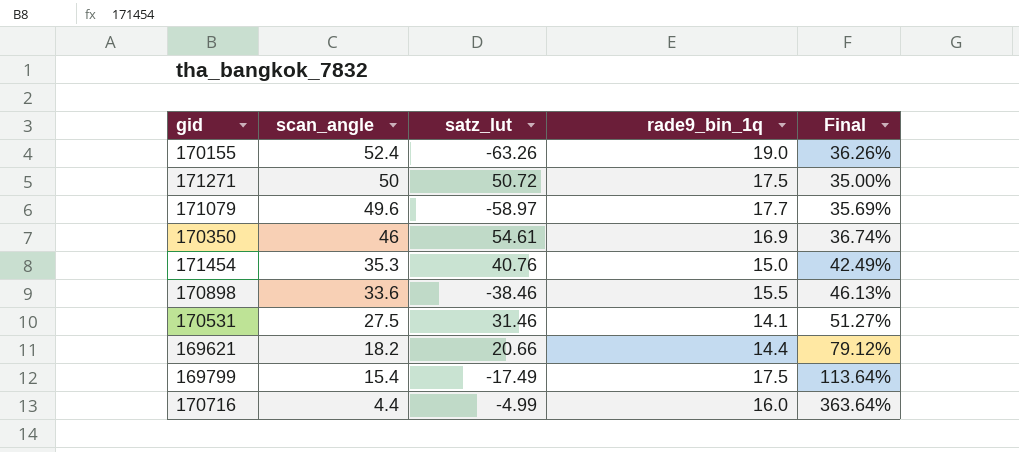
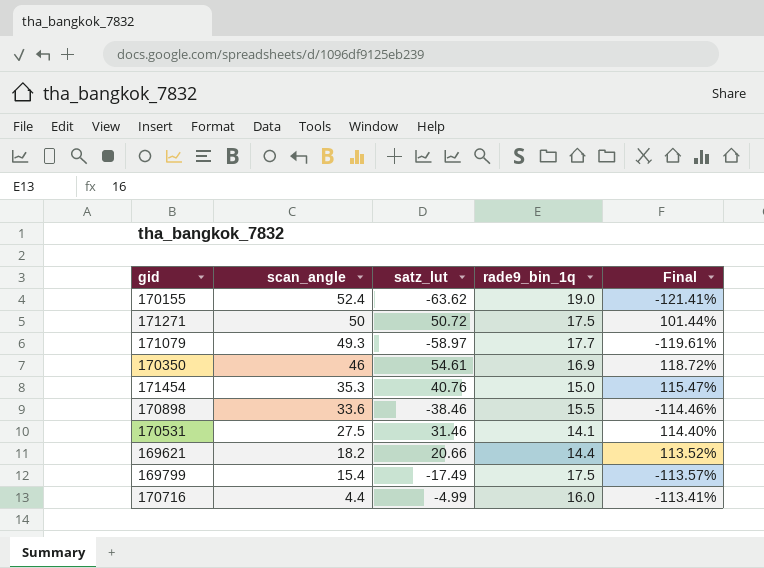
column Final | formula: [rade9_bin_1q] / [scan_angle] -> [satz_lut] / [scan_angle]
170155 | satz_lut: -63.26 -> -63.62
171079 | scan_angle: 49.6 -> 49.3

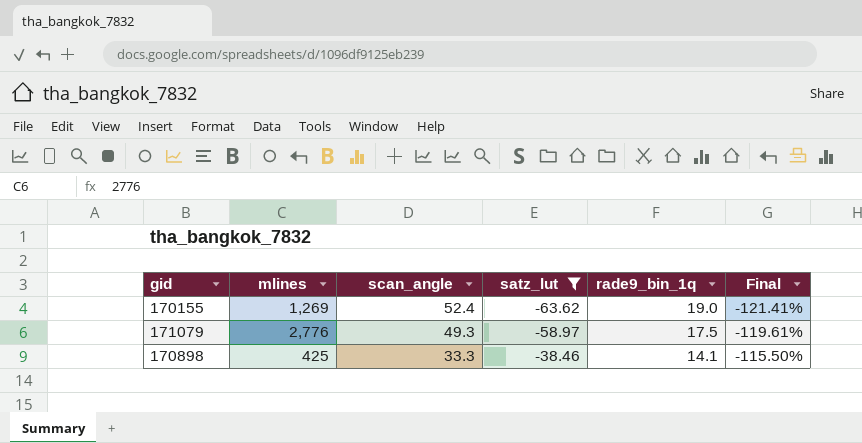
filter: none -> satz_lut <= -38.46
column mlines | position: none -> 2
171079 | rade9_bin_1q: 17.7 -> 17.5
170898 | scan_angle: 33.6 -> 33.3
170898 | rade9_bin_1q: 15.5 -> 14.1
170898 | Final: -114.46% -> -115.50%

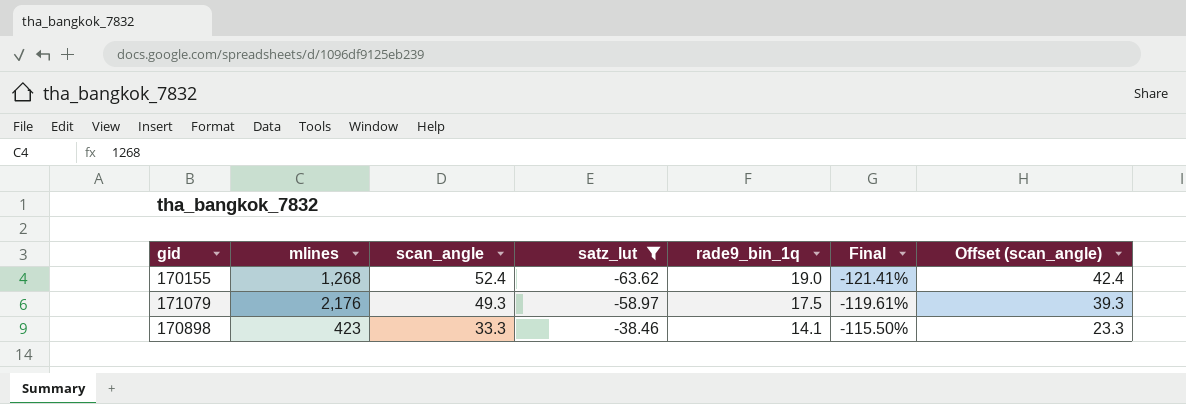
column Offset (scan_angle) | formula: none -> [scan_angle] - 10
170155 | mlines: 1,269 -> 1,268
171079 | mlines: 2,776 -> 2,176
170898 | mlines: 425 -> 423

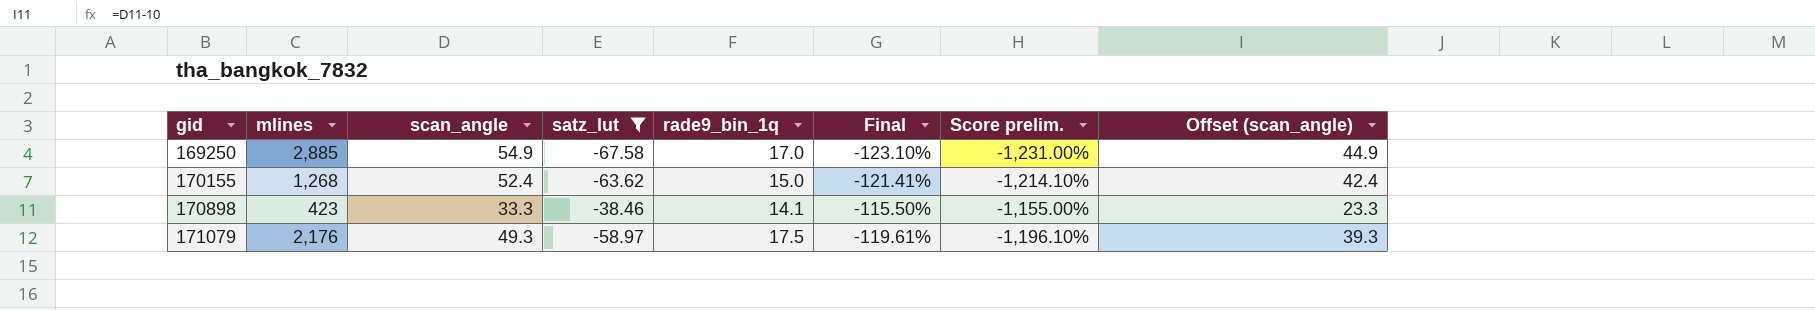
row order: scan_angle descending -> gid ascending
column Score prelim. | formula: none -> [Final] * 10
row 169250: none -> 2,885 | 54.9 | -67.58 | 17.0 | -123.10% | -1,231.00% | 44.9
170155 | rade9_bin_1q: 19.0 -> 15.0

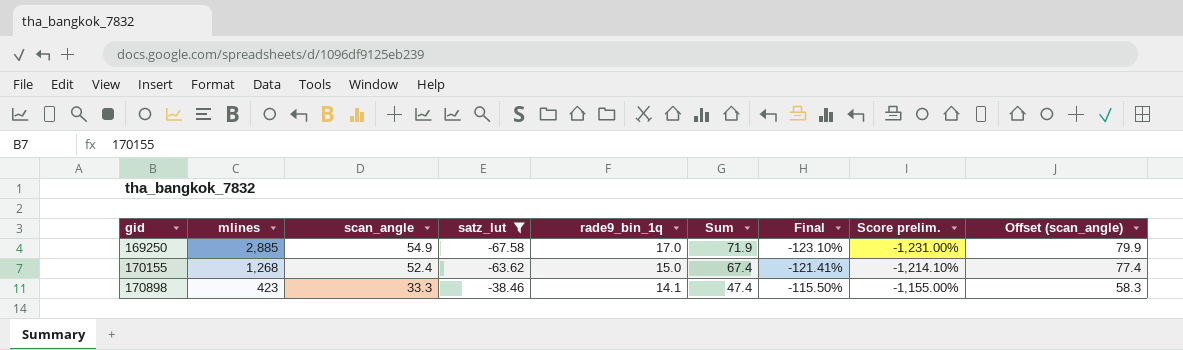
column Sum | formula: none -> [scan_angle] + [rade9_bin_1q]
column Offset (scan_angle) | formula: [scan_angle] - 10 -> [scan_angle] + 25
row 171079: 2,176 | 49.3 | -58.97 | 17.5 | -119.61% | -1,196.10% | 39.3 -> none

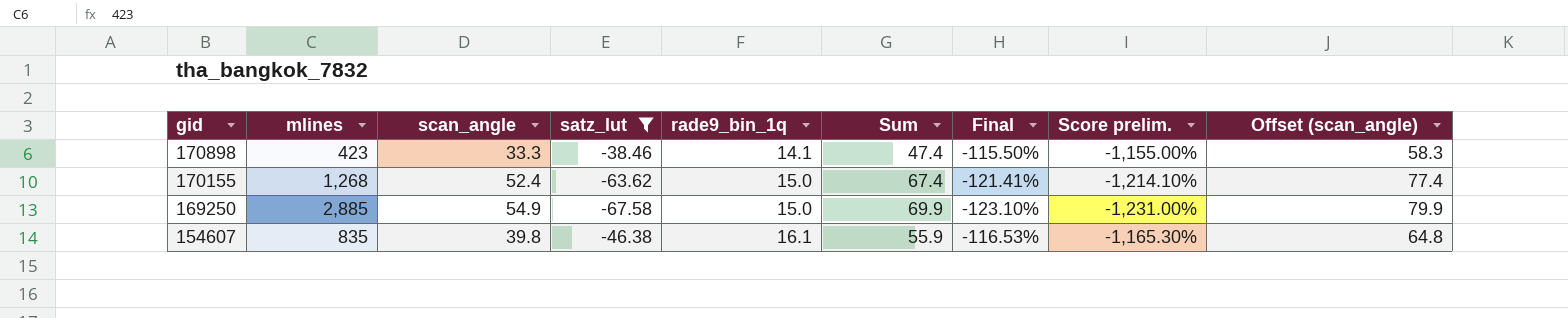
row order: gid ascending -> gid descending
169250 | rade9_bin_1q: 17.0 -> 15.0
169250 | Sum: 71.9 -> 69.9
row 154607: none -> 835 | 39.8 | -46.38 | 16.1 | 55.9 | -116.53% | -1,165.30% | 64.8

